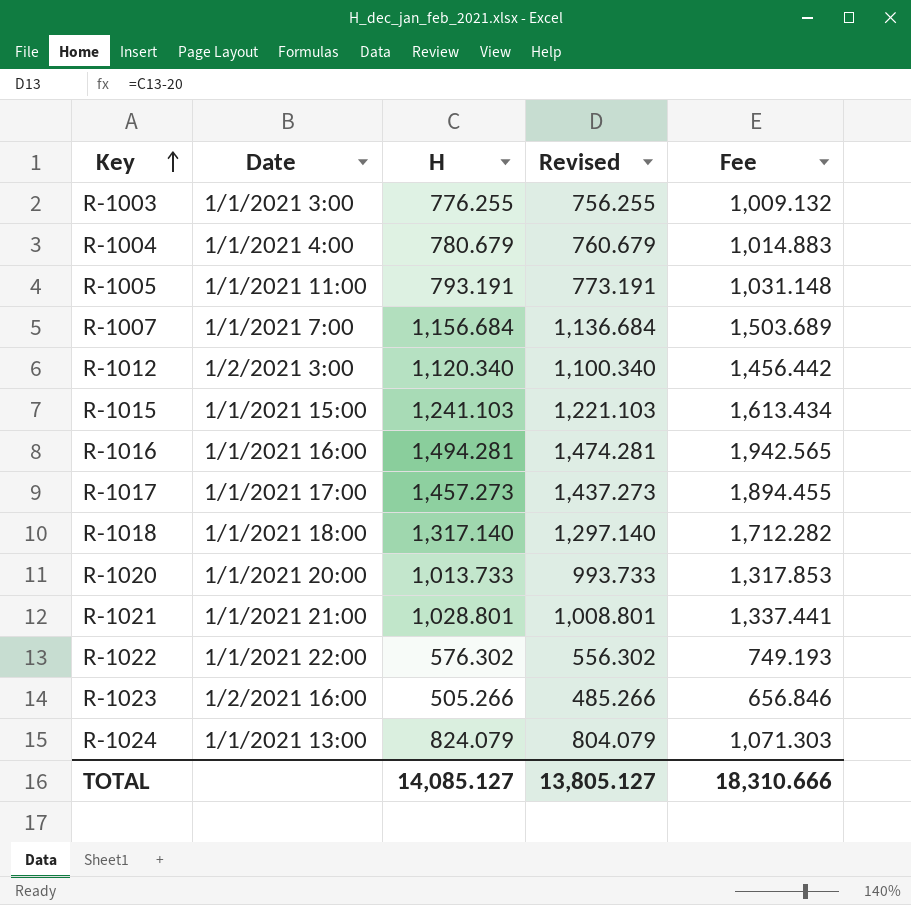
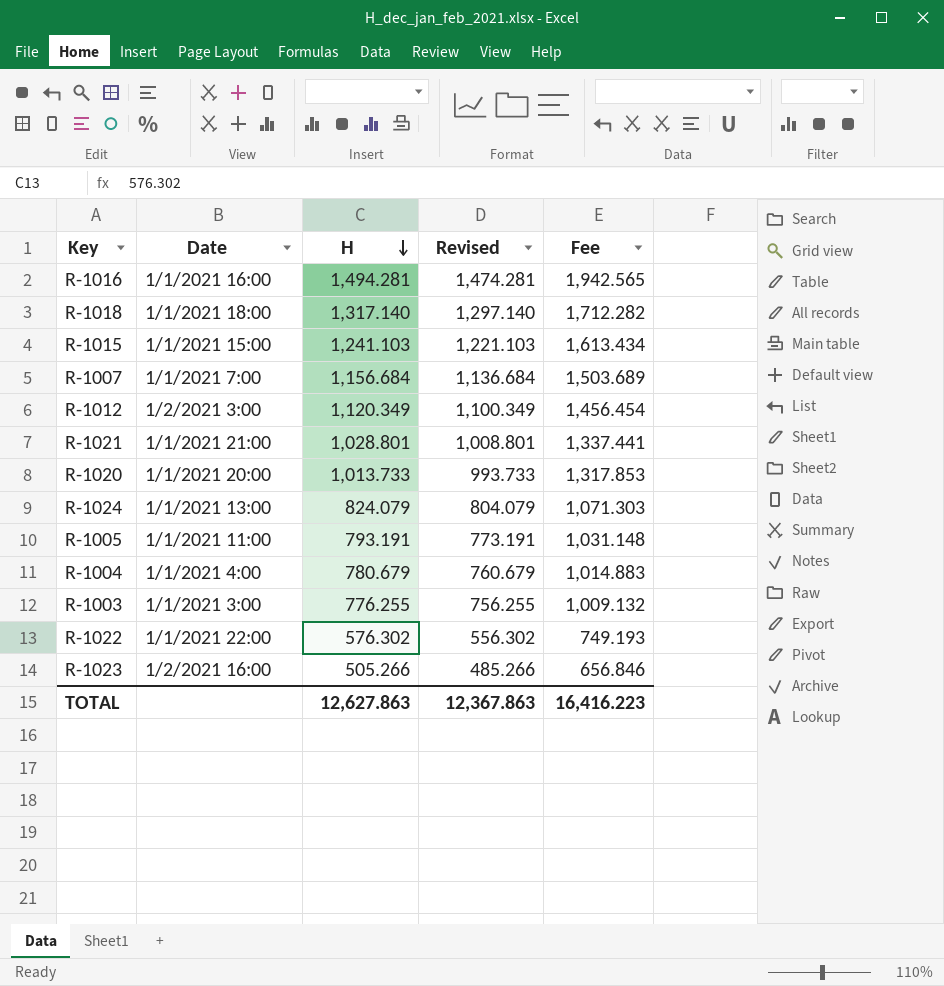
row order: Key ascending -> H descending
row R-1017: 1/1/2021 17:00 | 1,457.273 | 1,437.273 | 1,894.455 -> none
R-1012 | H: 1,120.340 -> 1,120.349
R-1012 | Revised: 1,100.340 -> 1,100.349
R-1012 | Fee: 1,456.442 -> 1,456.454
TOTAL | H: 14,085.127 -> 12,627.863
TOTAL | Revised: 13,805.127 -> 12,367.863
TOTAL | Fee: 18,310.666 -> 16,416.223

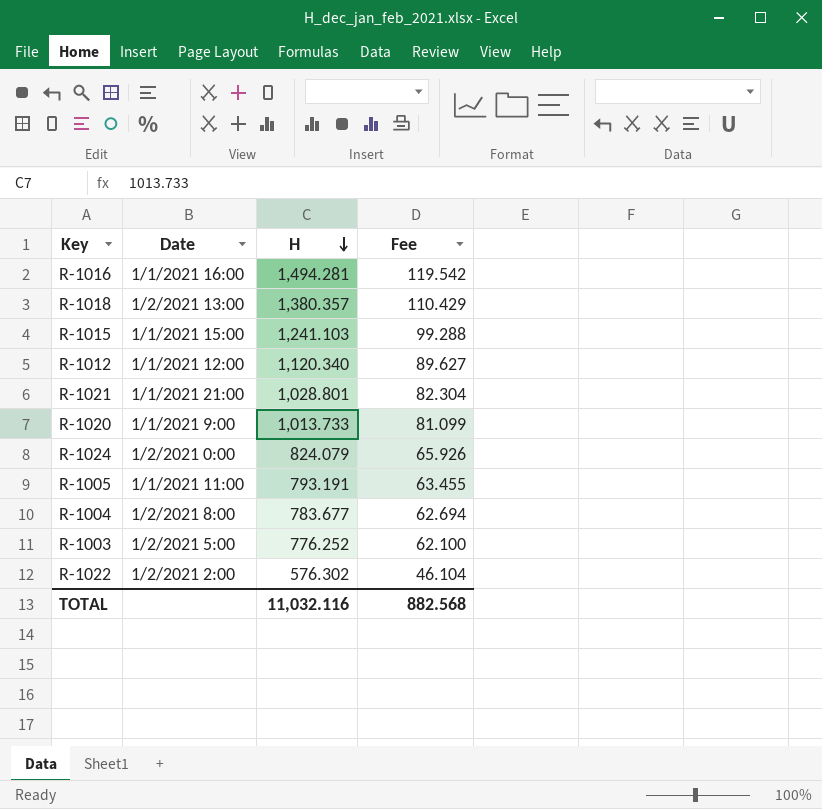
column Revised | formula: [H] - 20 -> none
column Fee | formula: [H] * 1.3 -> [H] * 0.08
row R-1007: 1/1/2021 7:00 | 1,156.684 | 1,136.684 | 1,503.689 -> none
row R-1023: 1/2/2021 16:00 | 505.266 | 485.266 | 656.846 -> none
R-1018 | Date: 1/1/2021 18:00 -> 1/2/2021 13:00
R-1018 | H: 1,317.140 -> 1,380.357
R-1012 | Date: 1/2/2021 3:00 -> 1/1/2021 12:00
R-1012 | H: 1,120.349 -> 1,120.340
R-1020 | Date: 1/1/2021 20:00 -> 1/1/2021 9:00
R-1024 | Date: 1/1/2021 13:00 -> 1/2/2021 0:00
R-1004 | Date: 1/1/2021 4:00 -> 1/2/2021 8:00
R-1004 | H: 780.679 -> 783.677
R-1003 | Date: 1/1/2021 3:00 -> 1/2/2021 5:00
R-1003 | H: 776.255 -> 776.252
R-1022 | Date: 1/1/2021 22:00 -> 1/2/2021 2:00
TOTAL | H: 12,627.863 -> 11,032.116
TOTAL | Fee: 16,416.223 -> 882.568

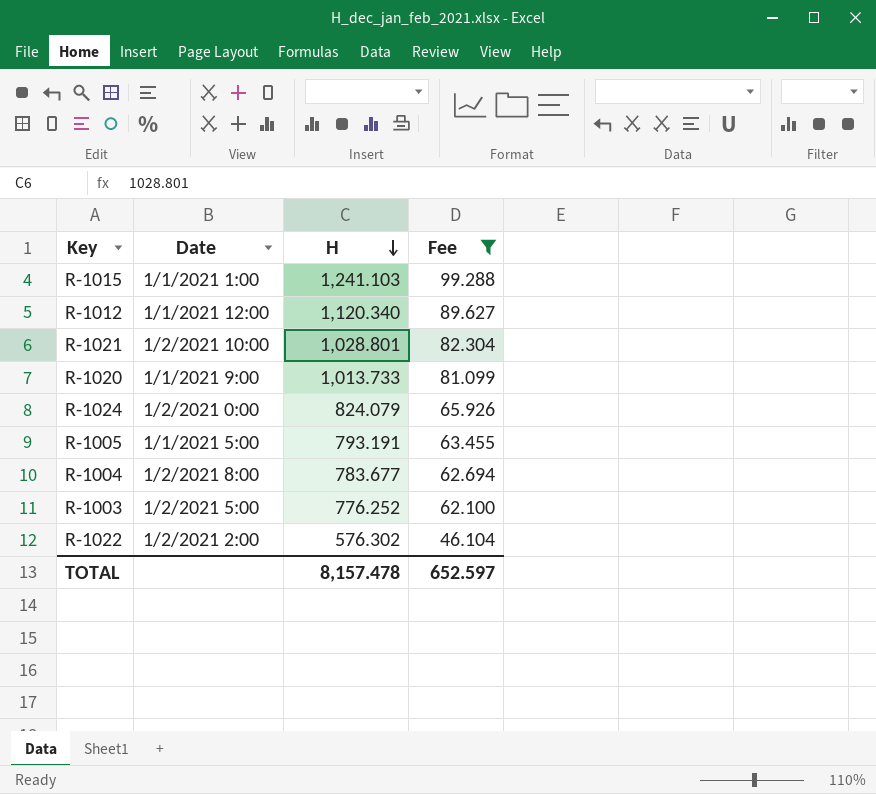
filter: none -> Fee <= 99.288
R-1015 | Date: 1/1/2021 15:00 -> 1/1/2021 1:00
R-1021 | Date: 1/1/2021 21:00 -> 1/2/2021 10:00
R-1005 | Date: 1/1/2021 11:00 -> 1/1/2021 5:00
TOTAL | H: 11,032.116 -> 8,157.478
TOTAL | Fee: 882.568 -> 652.597

